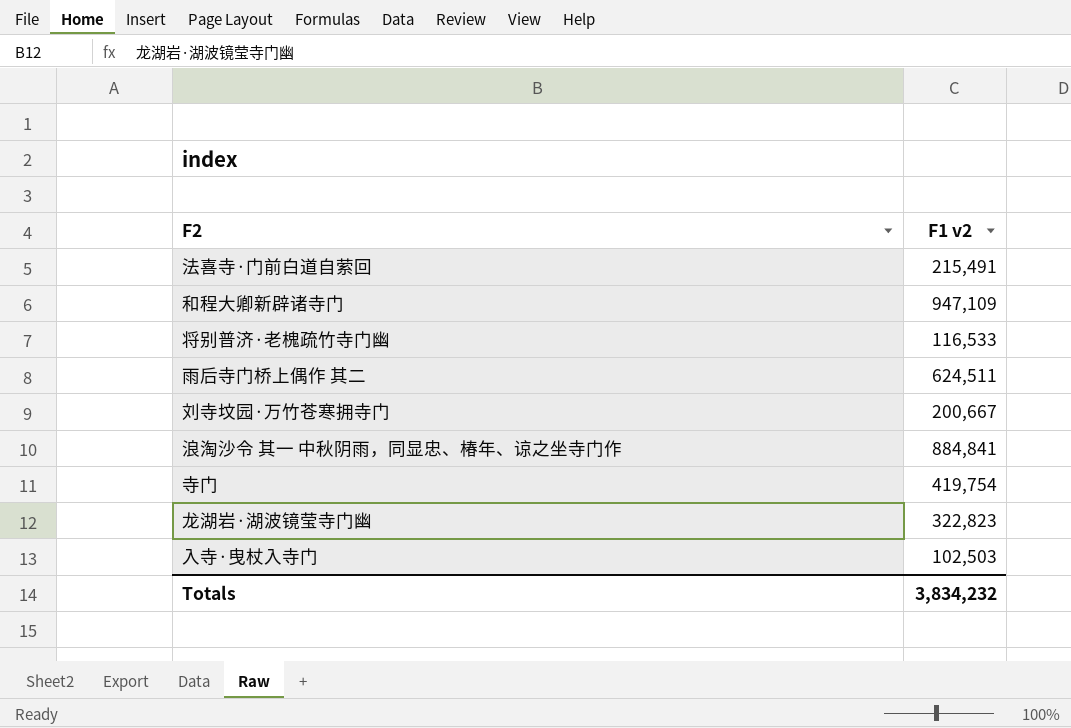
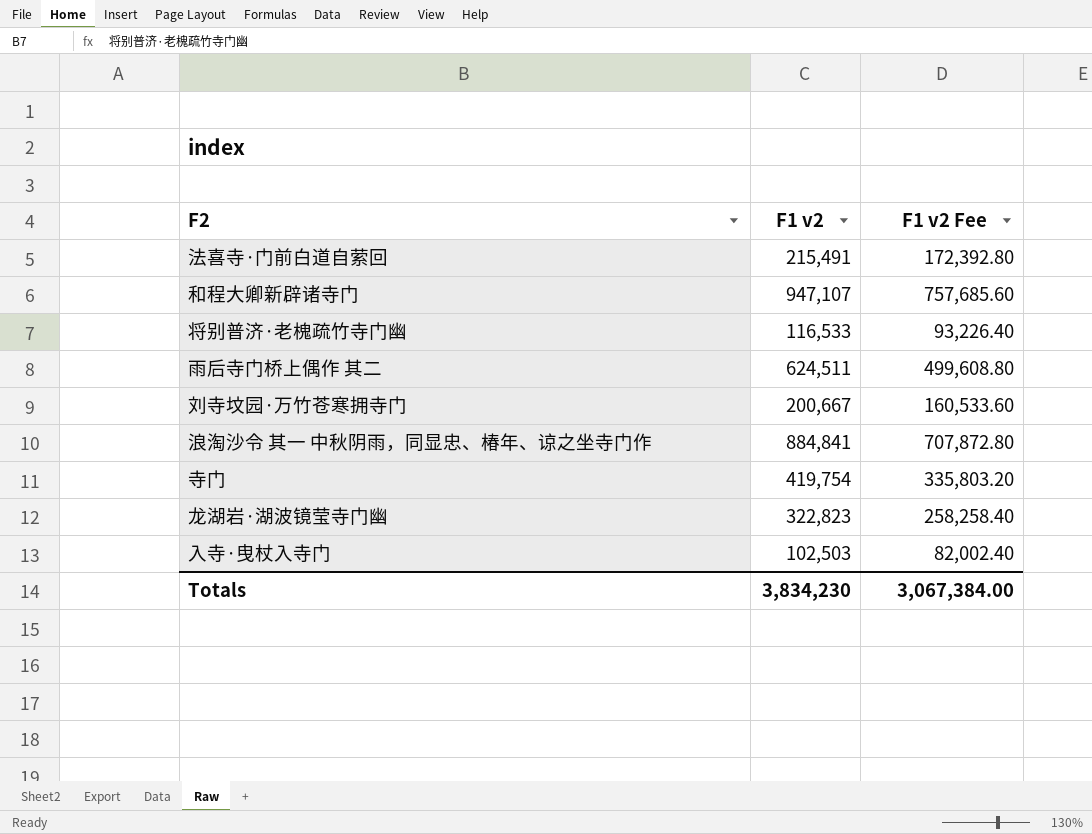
column F1 v2 Fee | formula: none -> [F1 v2] * 0.8
和程大卿新辟诸寺门 | F1 v2: 947,109 -> 947,107
Totals | F1 v2: 3,834,232 -> 3,834,230

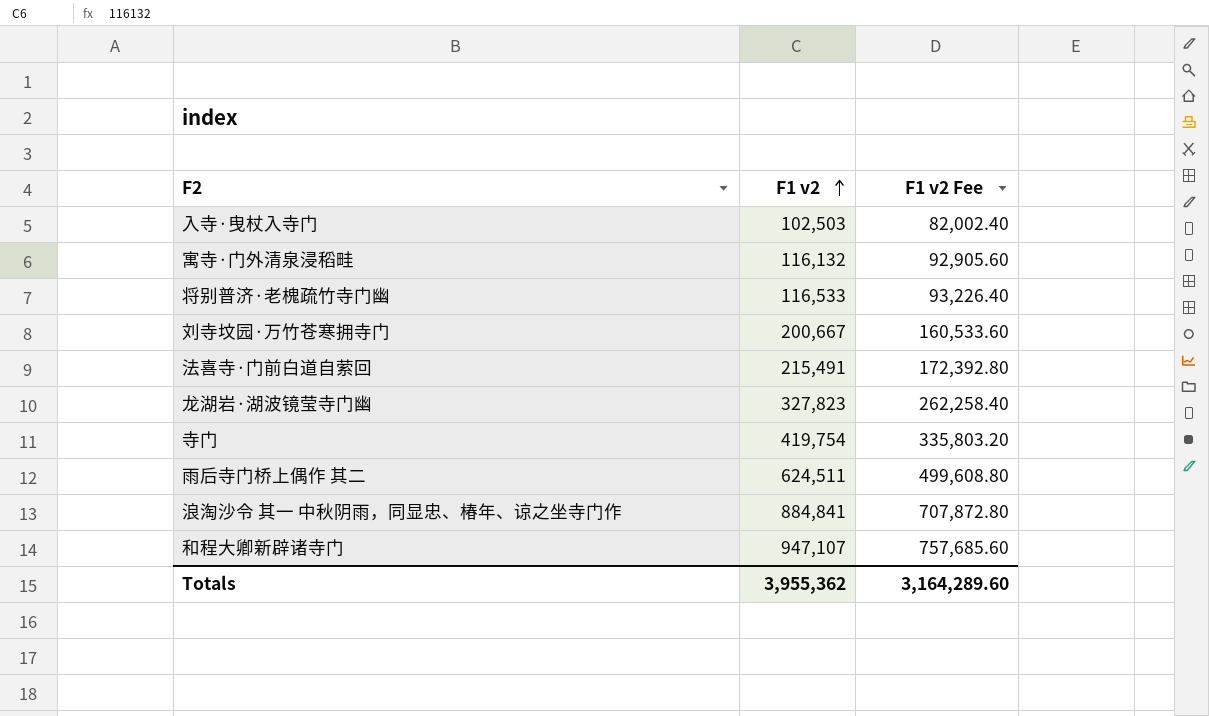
row order: none -> F1 v2 ascending
row 寓寺·门外清泉浸稻畦: none -> 116,132 | 92,905.60
龙湖岩·湖波镜莹寺门幽 | F1 v2: 322,823 -> 327,823
龙湖岩·湖波镜莹寺门幽 | F1 v2 Fee: 258,258.40 -> 262,258.40
Totals | F1 v2: 3,834,230 -> 3,955,362
Totals | F1 v2 Fee: 3,067,384.00 -> 3,164,289.60

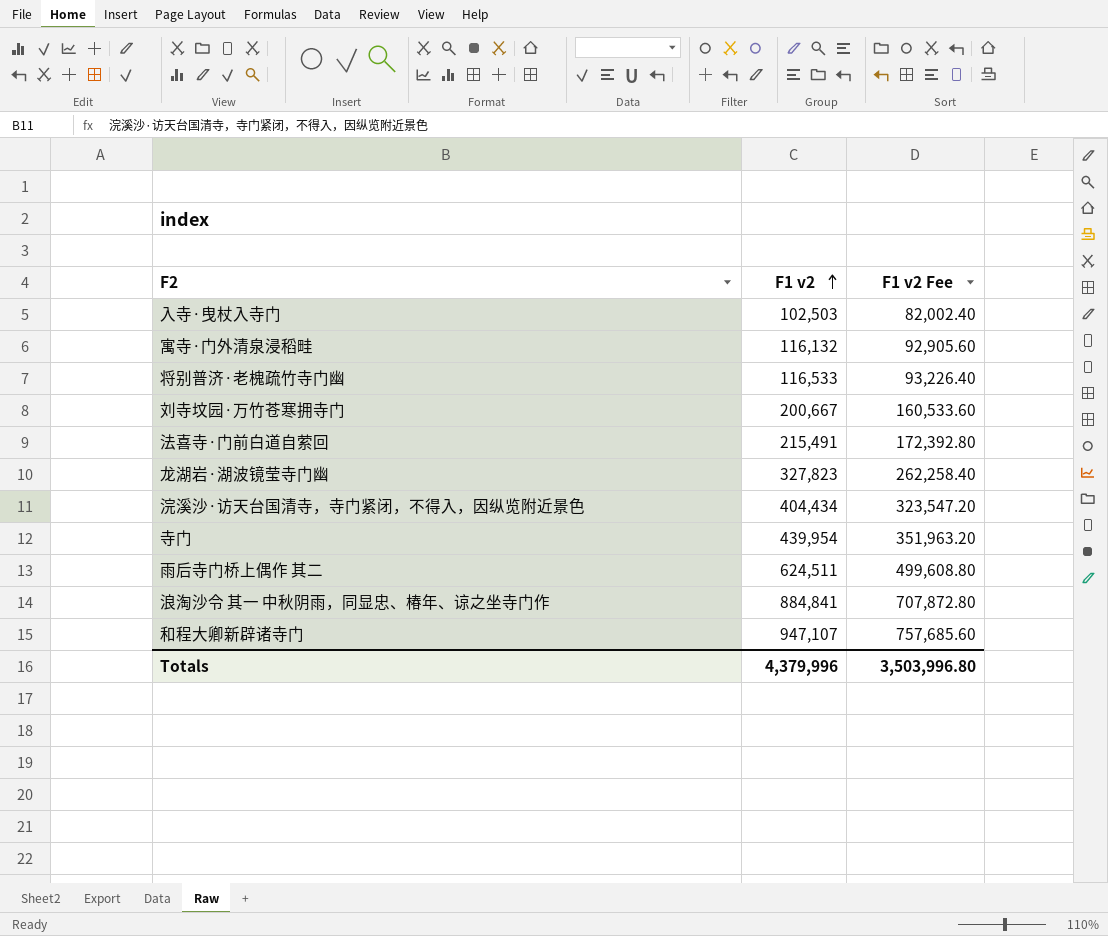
row 浣溪沙·访天台国清寺，寺门紧闭，不得入，因纵览附近景色: none -> 404,434 | 323,547.20
寺门 | F1 v2: 419,754 -> 439,954
寺门 | F1 v2 Fee: 335,803.20 -> 351,963.20
Totals | F1 v2: 3,955,362 -> 4,379,996
Totals | F1 v2 Fee: 3,164,289.60 -> 3,503,996.80

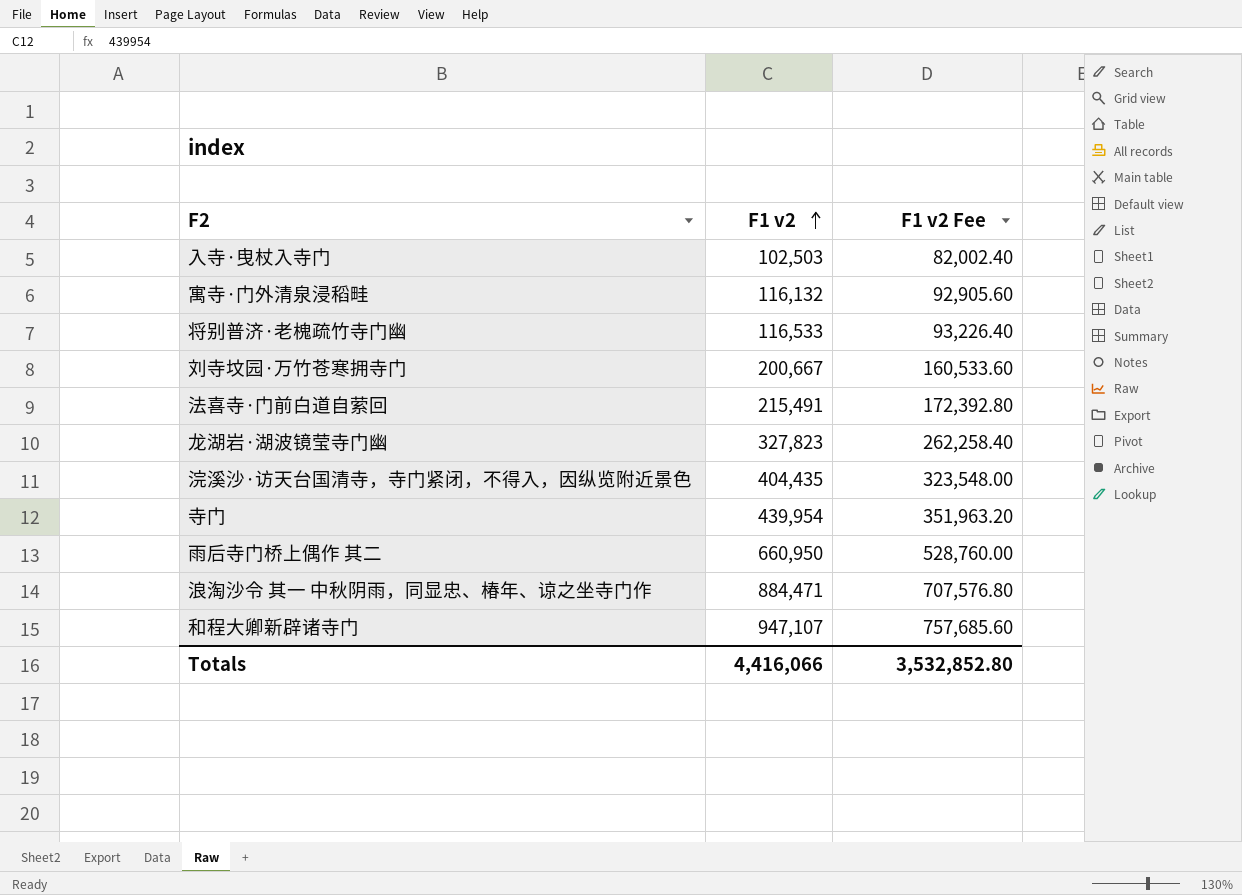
浣溪沙·访天台国清寺，寺门紧闭，不得入，因纵览附近景色 | F1 v2: 404,434 -> 404,435
浣溪沙·访天台国清寺，寺门紧闭，不得入，因纵览附近景色 | F1 v2 Fee: 323,547.20 -> 323,548.00
雨后寺门桥上偶作 其二 | F1 v2: 624,511 -> 660,950
雨后寺门桥上偶作 其二 | F1 v2 Fee: 499,608.80 -> 528,760.00
浪淘沙令 其一 中秋阴雨，同显忠、椿年、谅之坐寺门作 | F1 v2: 884,841 -> 884,471
浪淘沙令 其一 中秋阴雨，同显忠、椿年、谅之坐寺门作 | F1 v2 Fee: 707,872.80 -> 707,576.80
Totals | F1 v2: 4,379,996 -> 4,416,066
Totals | F1 v2 Fee: 3,503,996.80 -> 3,532,852.80

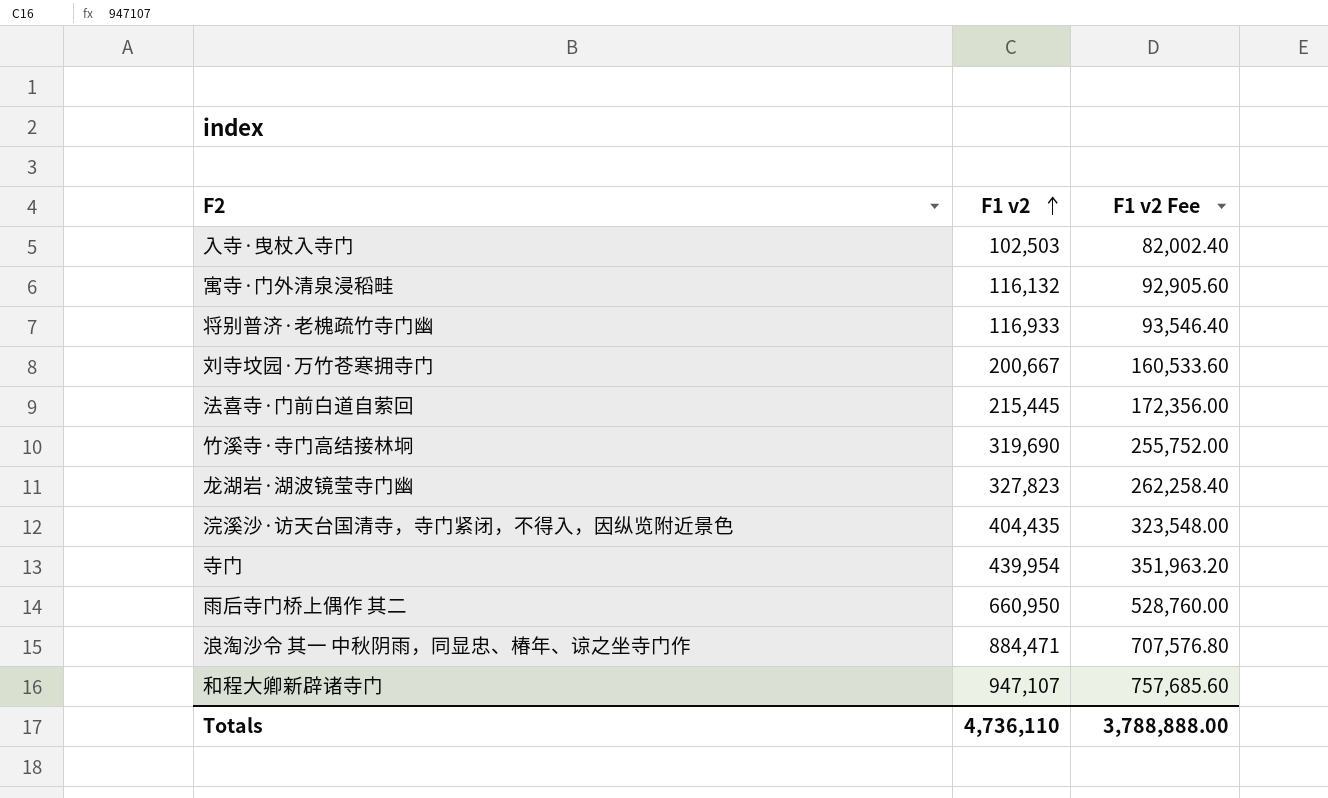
将别普济·老槐疏竹寺门幽 | F1 v2: 116,533 -> 116,933
将别普济·老槐疏竹寺门幽 | F1 v2 Fee: 93,226.40 -> 93,546.40
法喜寺·门前白道自萦回 | F1 v2: 215,491 -> 215,445
法喜寺·门前白道自萦回 | F1 v2 Fee: 172,392.80 -> 172,356.00
row 竹溪寺·寺门高结接林坰: none -> 319,690 | 255,752.00
Totals | F1 v2: 4,416,066 -> 4,736,110
Totals | F1 v2 Fee: 3,532,852.80 -> 3,788,888.00

